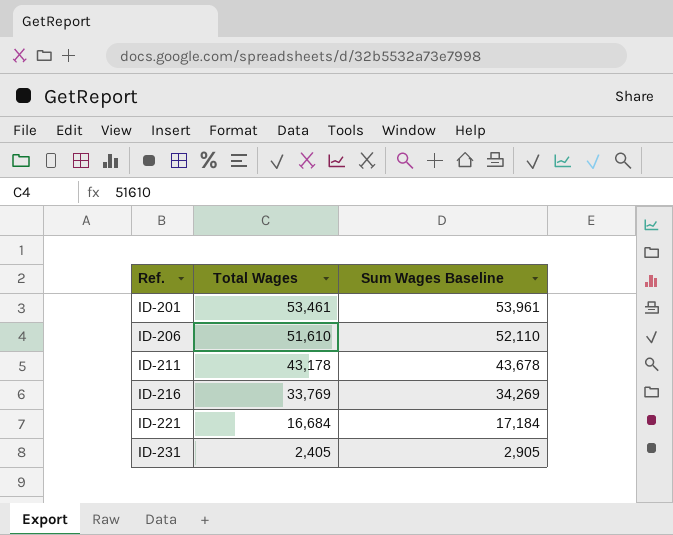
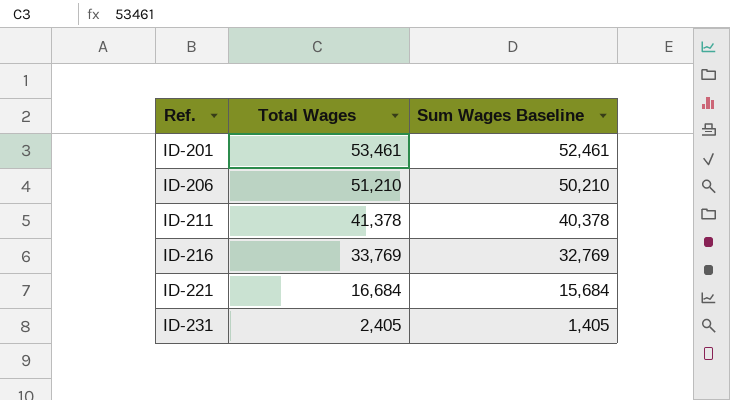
column Sum Wages Baseline | formula: [Total Wages] + 500 -> [Total Wages] - 1000
ID-206 | Total Wages: 51,610 -> 51,210
ID-211 | Total Wages: 43,178 -> 41,378

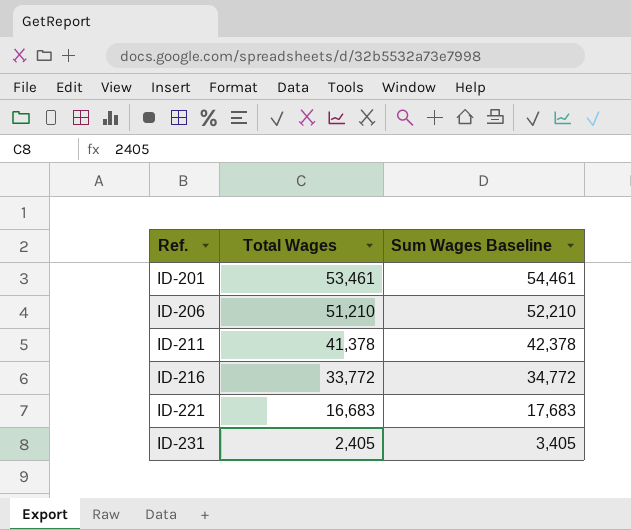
column Sum Wages Baseline | formula: [Total Wages] - 1000 -> [Total Wages] + 1000
ID-216 | Total Wages: 33,769 -> 33,772
ID-221 | Total Wages: 16,684 -> 16,683

